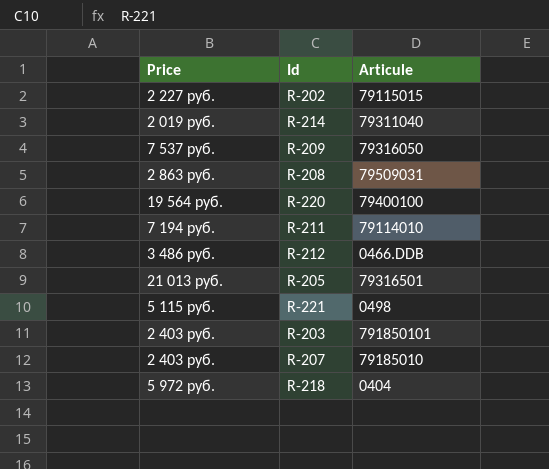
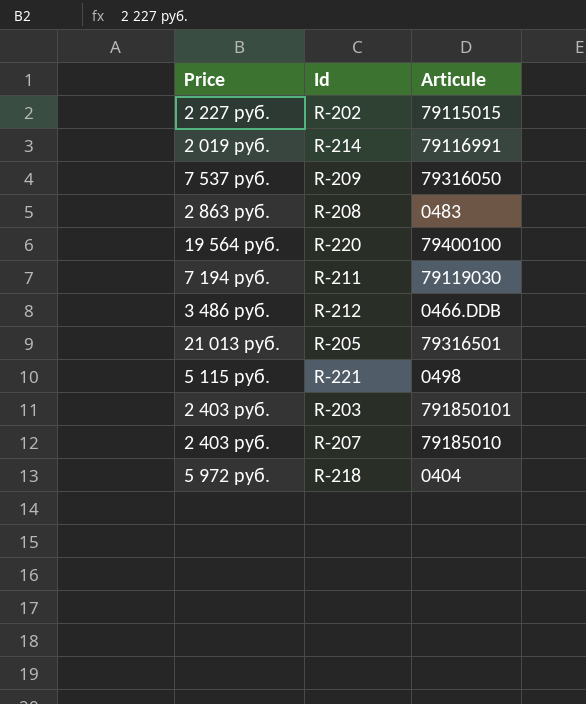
R-214 | Articule: 79311040 -> 79116991
R-208 | Articule: 79509031 -> 0483
R-211 | Articule: 79114010 -> 79119030

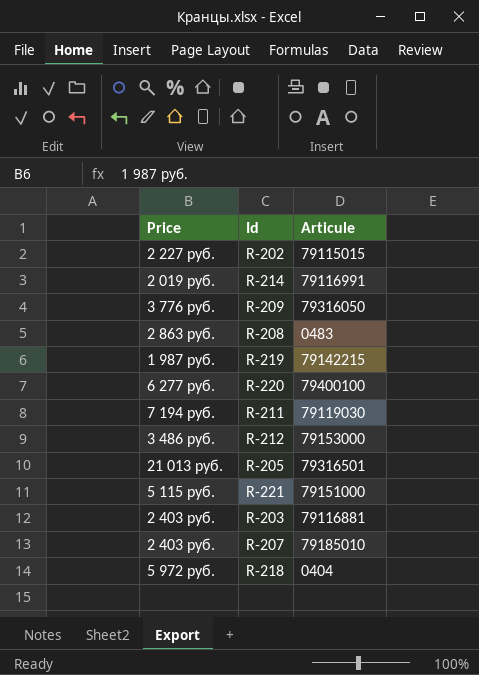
R-209 | Price: 7 537 руб. -> 3 776 руб.
row R-219: none -> 1 987 руб. | 79142215
R-220 | Price: 19 564 руб. -> 6 277 руб.
R-212 | Articule: 0466.DDB -> 79153000
R-221 | Articule: 0498 -> 79151000
R-203 | Articule: 791850101 -> 79116881

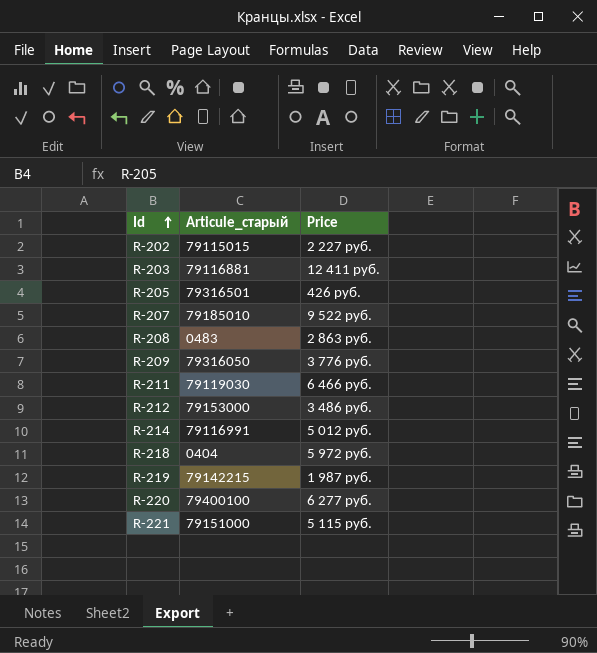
row order: none -> Id ascending
column name: Articule -> Articule_старый
column Price | position: 1 -> 3
R-203 | Price: 2 403 руб. -> 12 411 руб.
R-205 | Price: 21 013 руб. -> 426 руб.
R-207 | Price: 2 403 руб. -> 9 522 руб.
R-211 | Price: 7 194 руб. -> 6 466 руб.
R-214 | Price: 2 019 руб. -> 5 012 руб.

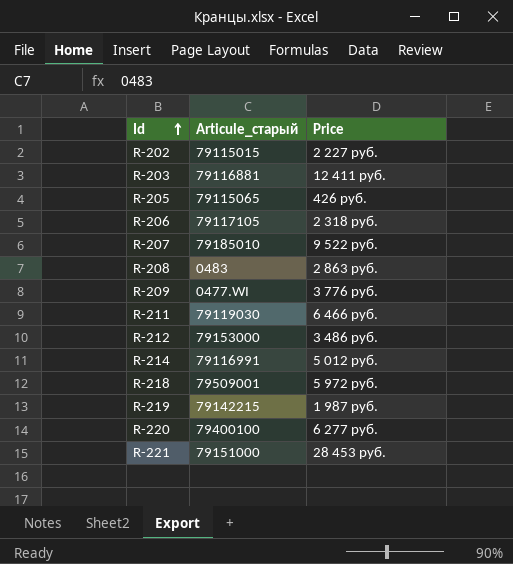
R-205 | Articule_старый: 79316501 -> 79115065
row R-206: none -> 79117105 | 2 318 руб.
R-209 | Articule_старый: 79316050 -> 0477.WI
R-218 | Articule_старый: 0404 -> 79509001
R-221 | Price: 5 115 руб. -> 28 453 руб.

